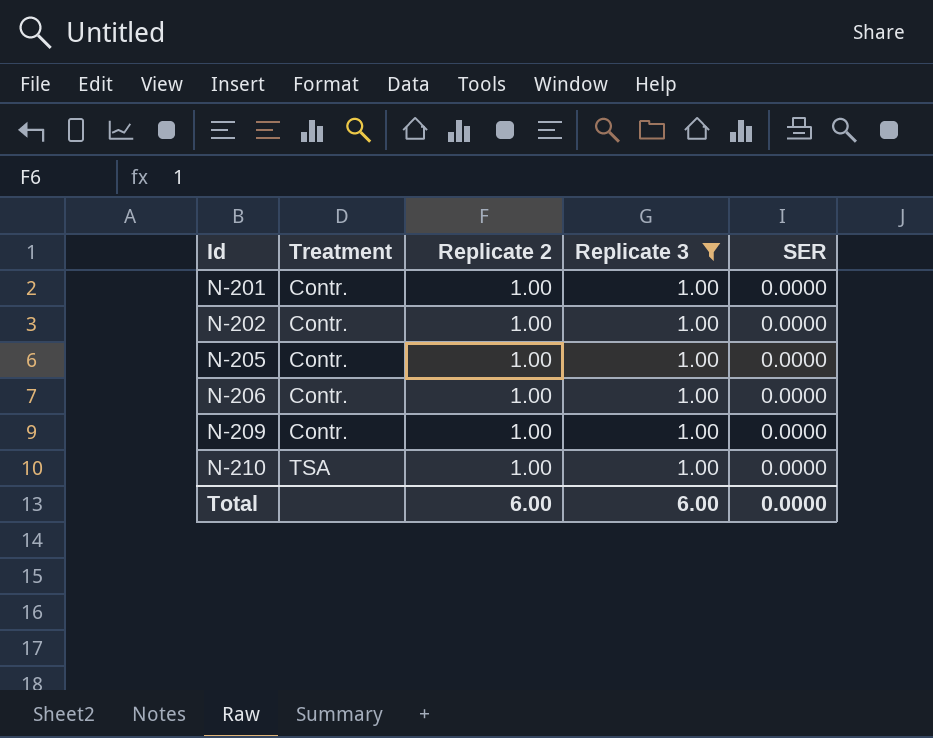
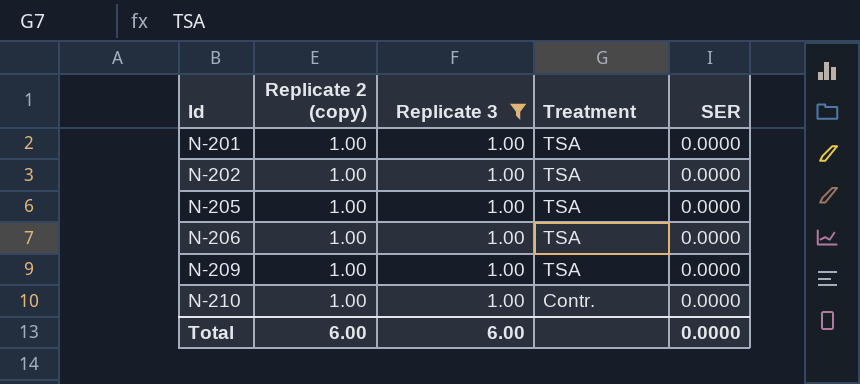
column name: Replicate 2 -> Replicate 2 (copy)
column Treatment | position: 2 -> 4
N-201 | Treatment: Contr. -> TSA
N-202 | Treatment: Contr. -> TSA
N-205 | Treatment: Contr. -> TSA
N-206 | Treatment: Contr. -> TSA
N-209 | Treatment: Contr. -> TSA
N-210 | Treatment: TSA -> Contr.

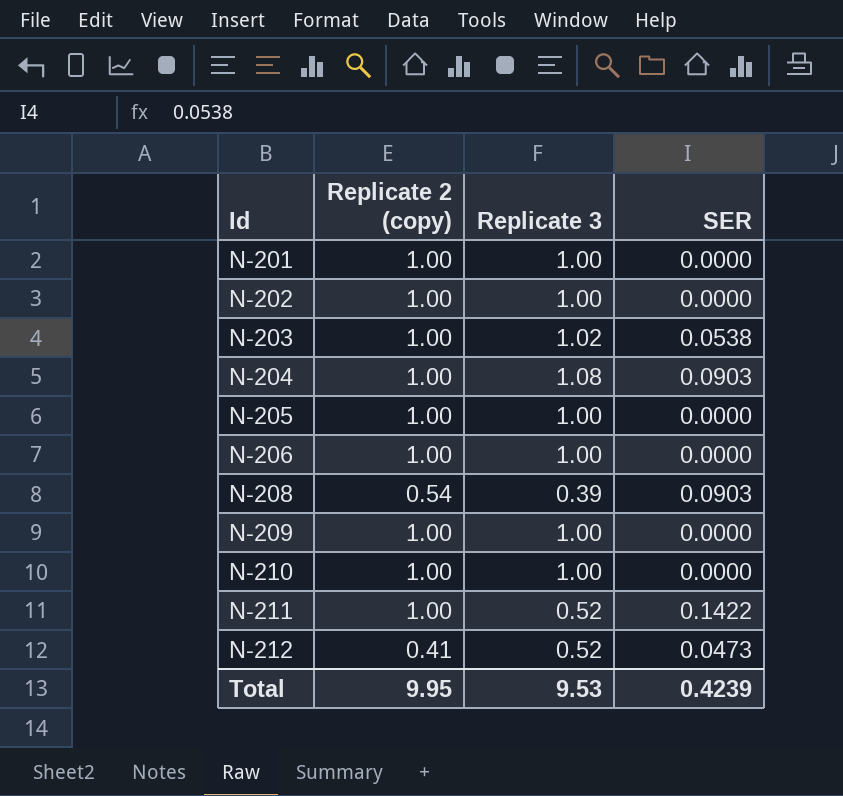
filter: Replicate 3 = 1.00 -> none
column Treatment | position: 4 -> none
Total | Replicate 2 (copy): 6.00 -> 9.95
Total | Replicate 3: 6.00 -> 9.53
Total | SER: 0.0000 -> 0.4239

